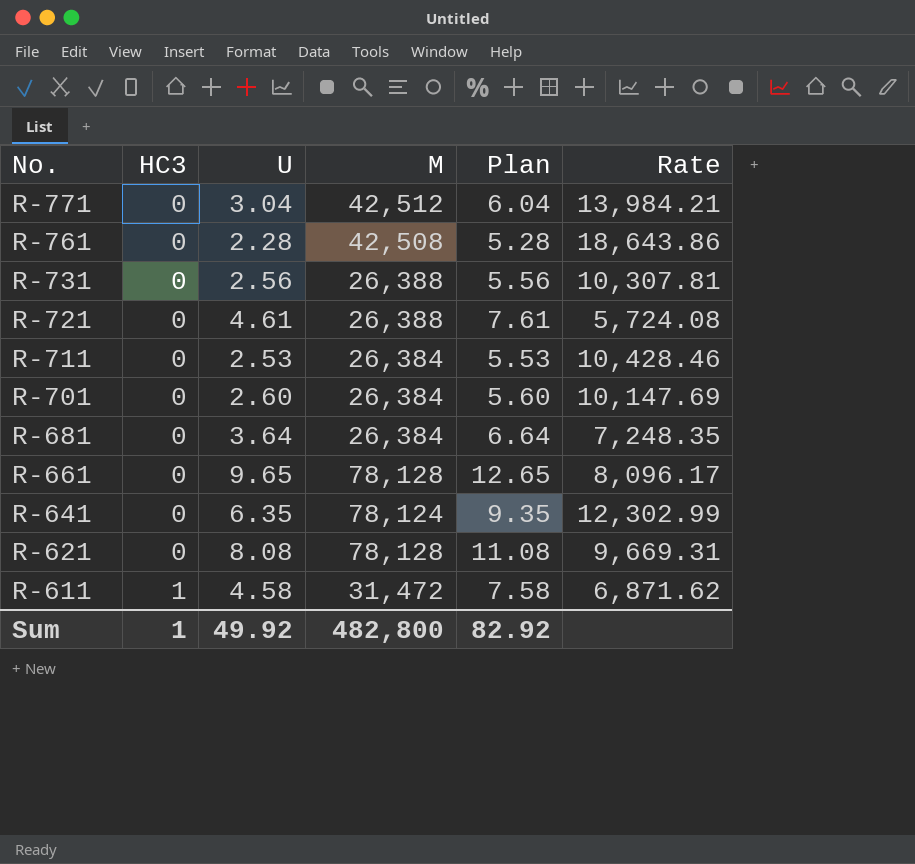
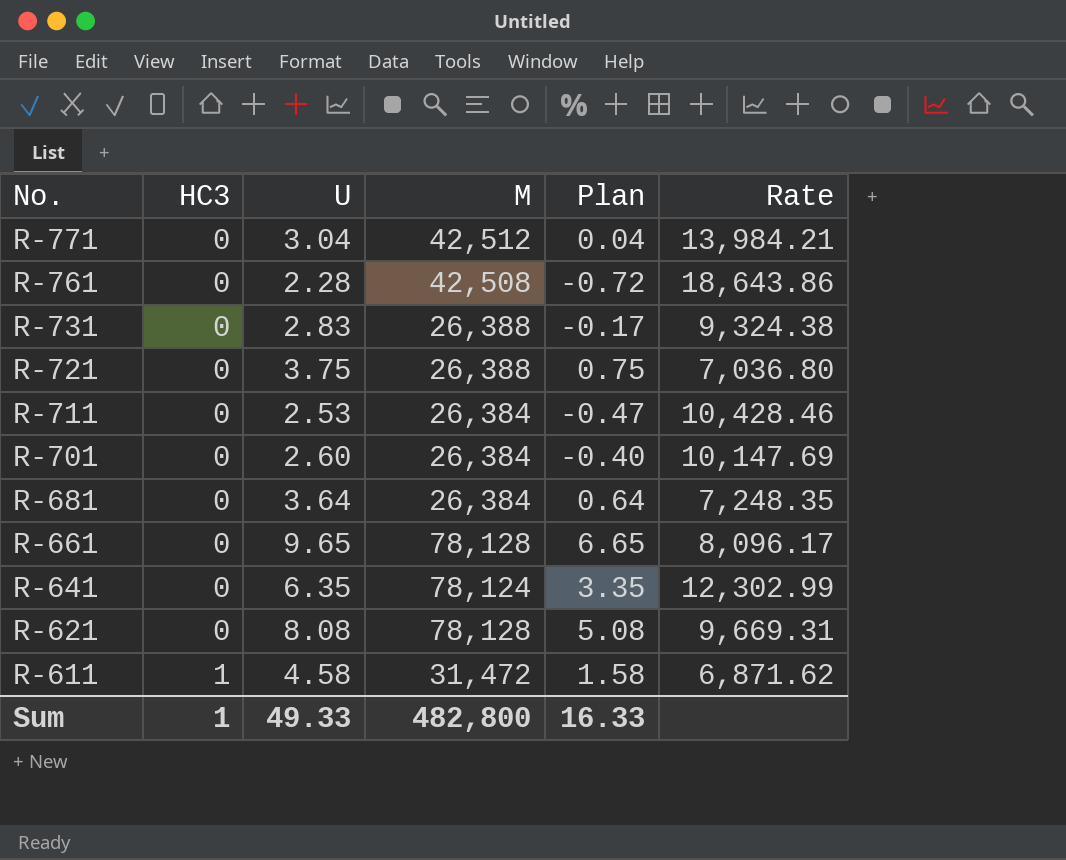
column Plan | formula: [U] + 3 -> [U] - 3
R-731 | U: 2.56 -> 2.83
R-731 | Rate: 10,307.81 -> 9,324.38
R-721 | U: 4.61 -> 3.75
R-721 | Rate: 5,724.08 -> 7,036.80
Sum | U: 49.92 -> 49.33
Sum | Plan: 82.92 -> 16.33

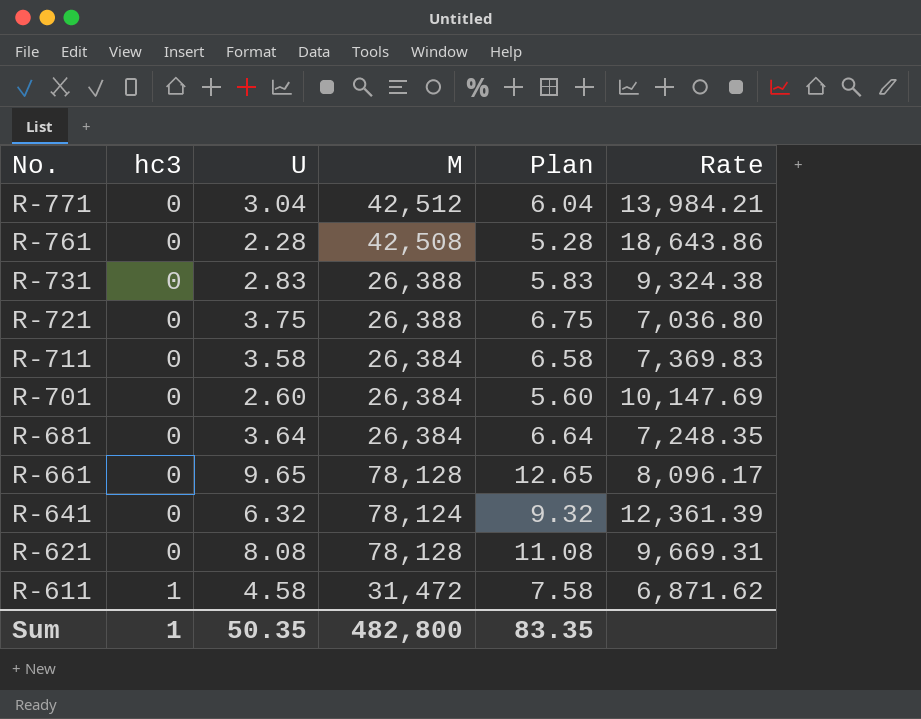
column name: HC3 -> hc3
column Plan | formula: [U] - 3 -> [U] + 3
R-711 | U: 2.53 -> 3.58
R-711 | Rate: 10,428.46 -> 7,369.83
R-641 | U: 6.35 -> 6.32
R-641 | Rate: 12,302.99 -> 12,361.39
Sum | U: 49.33 -> 50.35
Sum | Plan: 16.33 -> 83.35

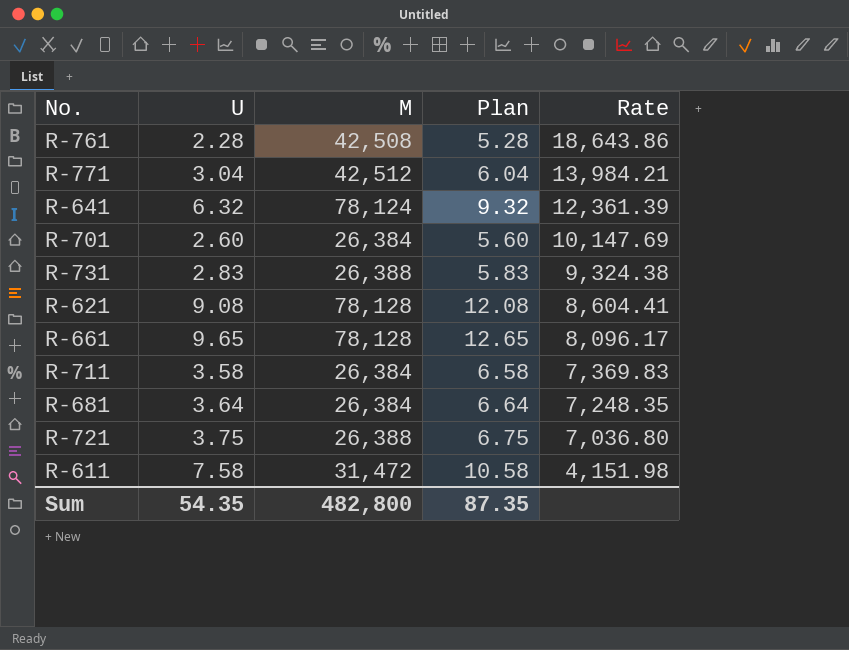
row order: No. descending -> Rate descending
column hc3 | position: 2 -> none
R-621 | U: 8.08 -> 9.08
R-621 | Plan: 11.08 -> 12.08
R-621 | Rate: 9,669.31 -> 8,604.41
R-611 | U: 4.58 -> 7.58
R-611 | Plan: 7.58 -> 10.58
R-611 | Rate: 6,871.62 -> 4,151.98
Sum | U: 50.35 -> 54.35
Sum | Plan: 83.35 -> 87.35

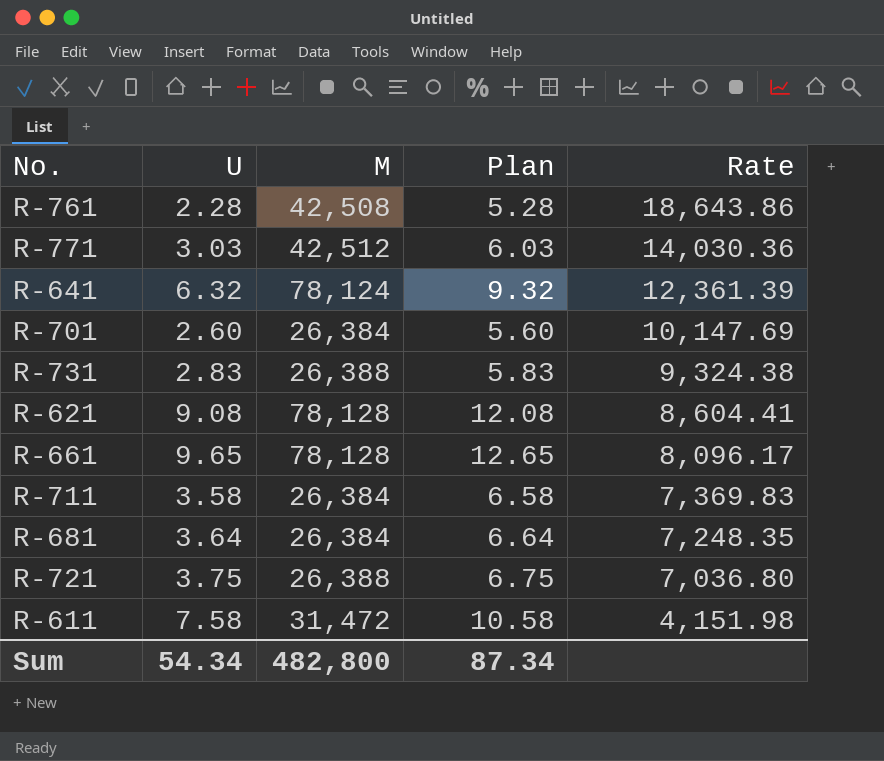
R-771 | U: 3.04 -> 3.03
R-771 | Plan: 6.04 -> 6.03
R-771 | Rate: 13,984.21 -> 14,030.36
Sum | U: 54.35 -> 54.34
Sum | Plan: 87.35 -> 87.34

